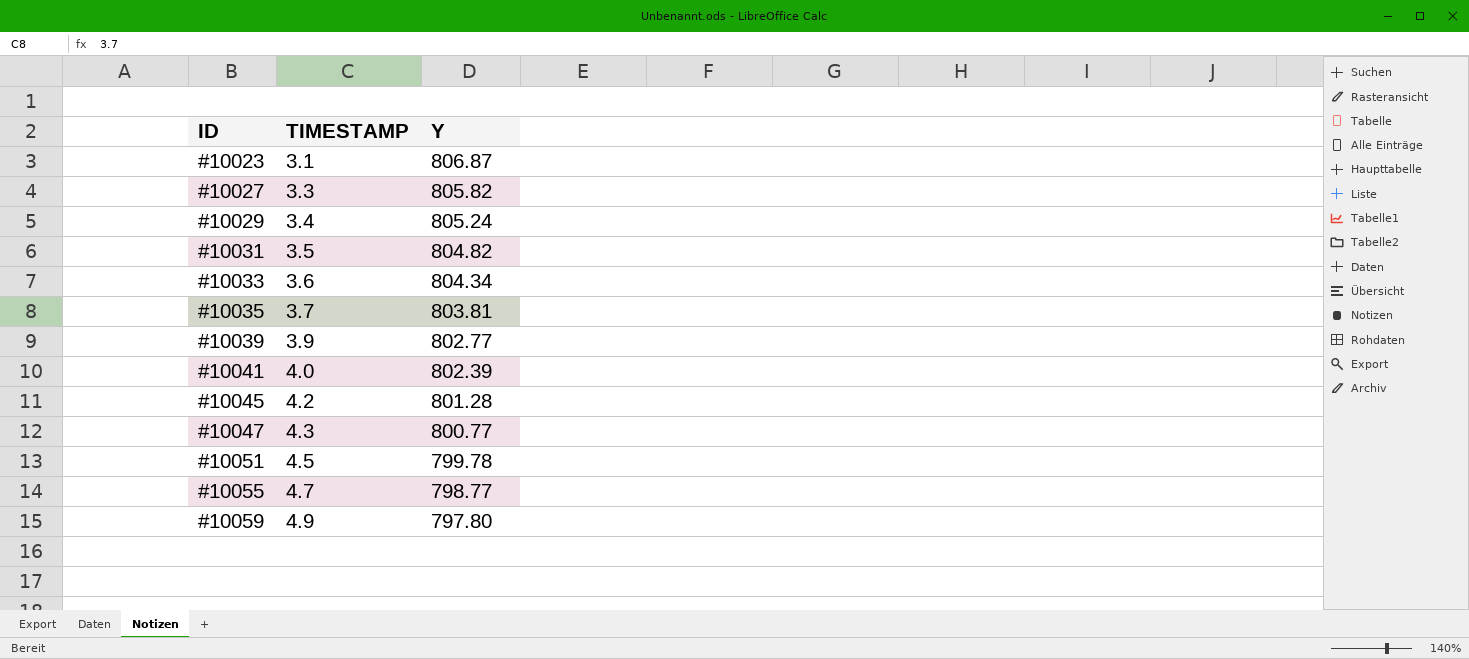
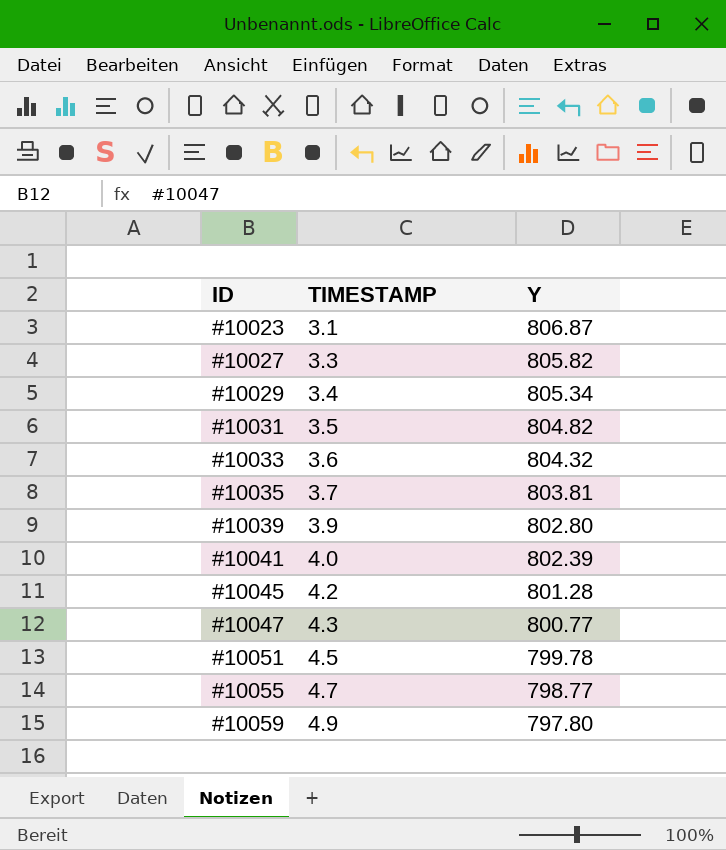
#10029 | Y: 805.24 -> 805.34
#10033 | Y: 804.34 -> 804.32
#10039 | Y: 802.77 -> 802.80

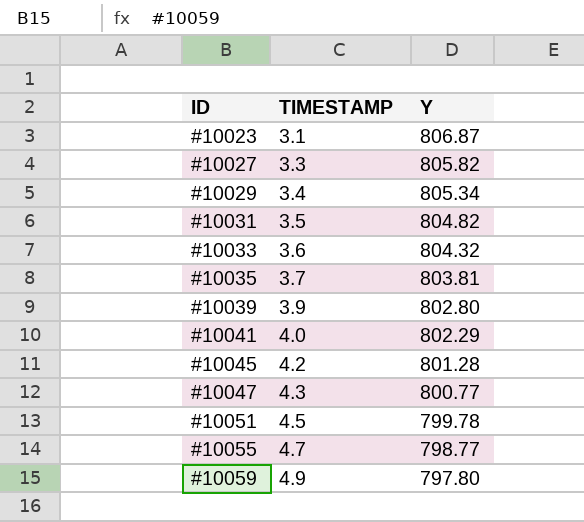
#10041 | Y: 802.39 -> 802.29

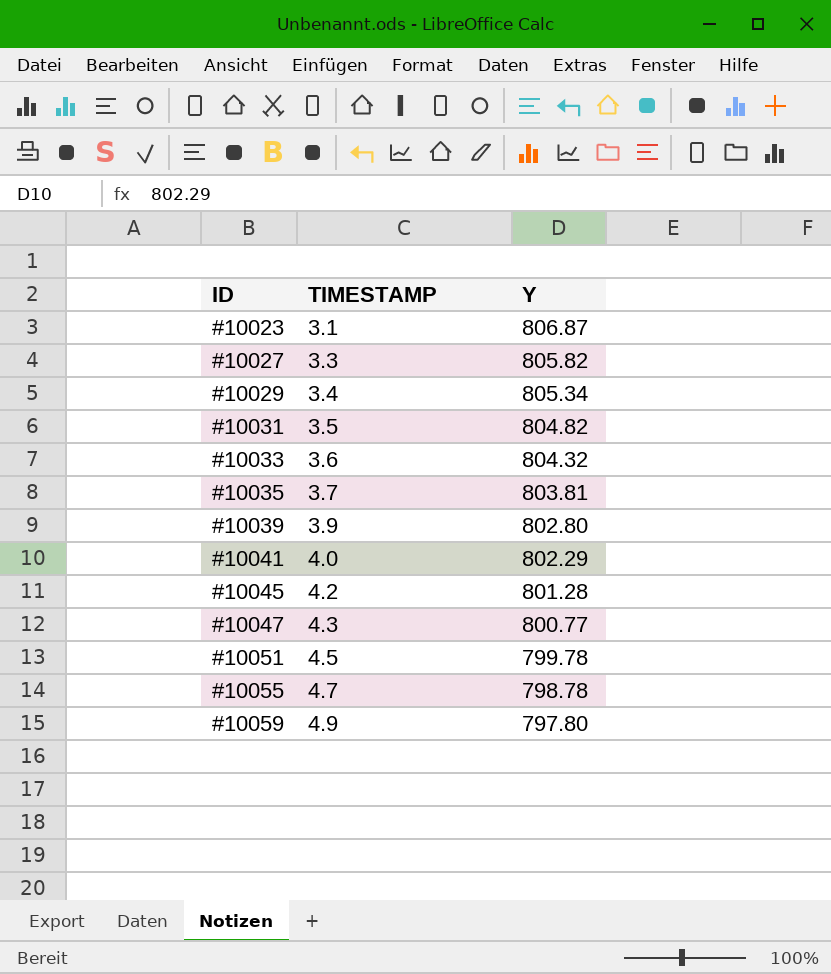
#10055 | Y: 798.77 -> 798.78

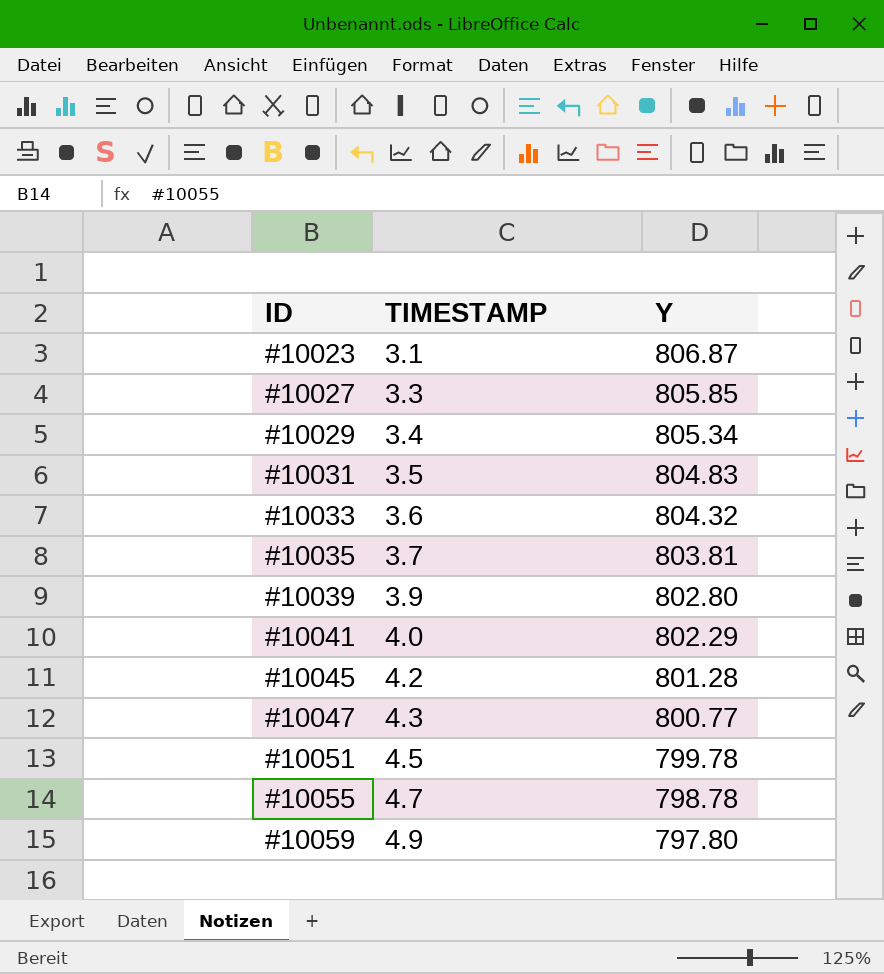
#10027 | Y: 805.82 -> 805.85
#10031 | Y: 804.82 -> 804.83

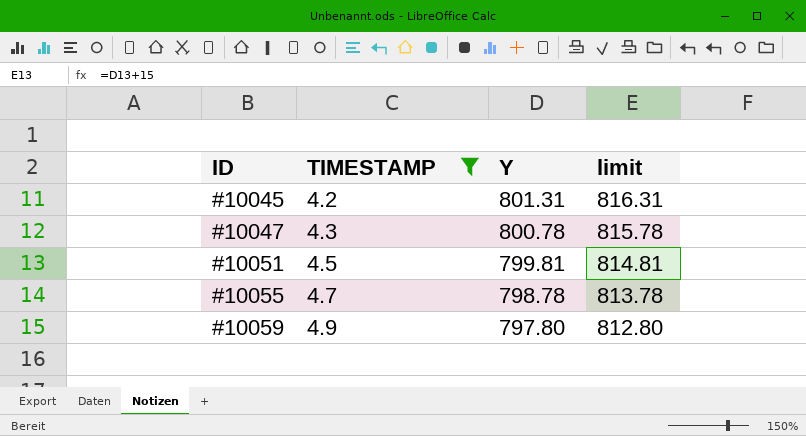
filter: none -> TIMESTAMP >= 4.2
column limit | formula: none -> [Y] + 15
#10045 | Y: 801.28 -> 801.31
#10047 | Y: 800.77 -> 800.78
#10051 | Y: 799.78 -> 799.81

